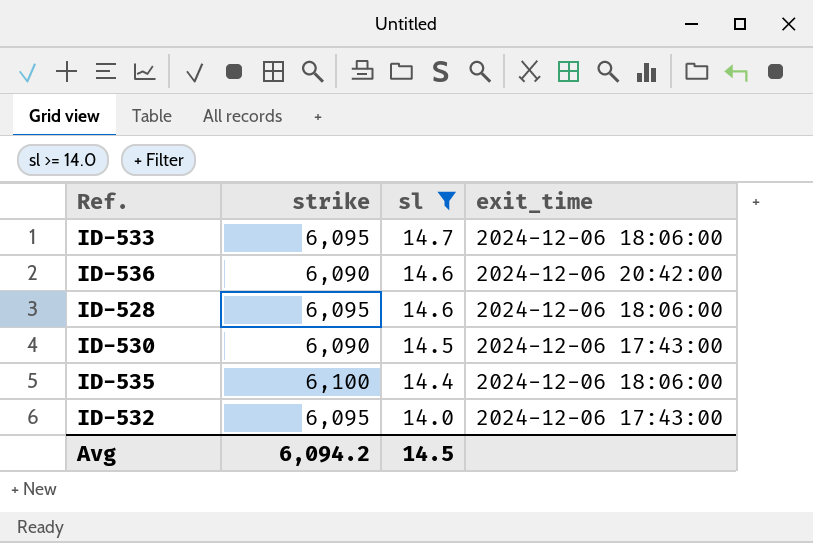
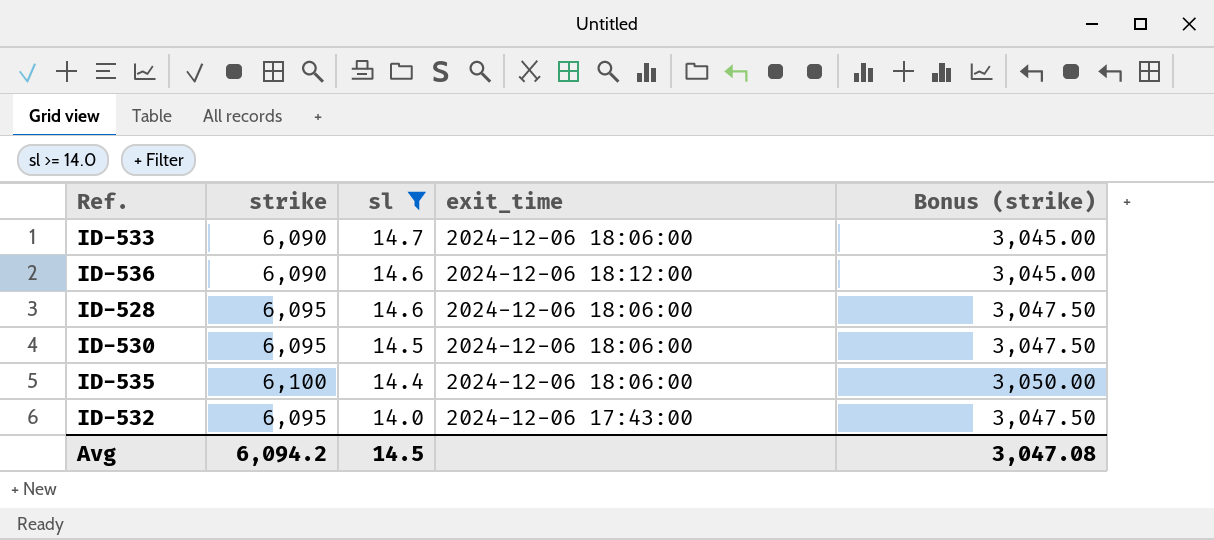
column Bonus (strike) | formula: none -> [strike] * 0.5
ID-533 | strike: 6,095 -> 6,090
ID-536 | exit_time: 2024-12-06 20:42:00 -> 2024-12-06 18:12:00
ID-530 | strike: 6,090 -> 6,095
ID-530 | exit_time: 2024-12-06 17:43:00 -> 2024-12-06 18:06:00

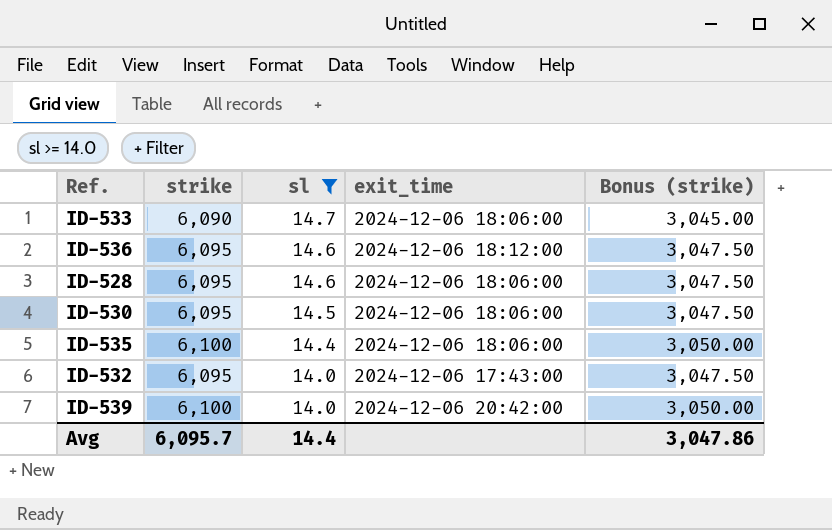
ID-536 | strike: 6,090 -> 6,095
ID-536 | Bonus (strike): 3,045.00 -> 3,047.50
row ID-539: none -> 6,100 | 14.0 | 2024-12-06 20:42:00 | 3,050.00
Avg | strike: 6,094.2 -> 6,095.7
Avg | sl: 14.5 -> 14.4
Avg | Bonus (strike): 3,047.08 -> 3,047.86

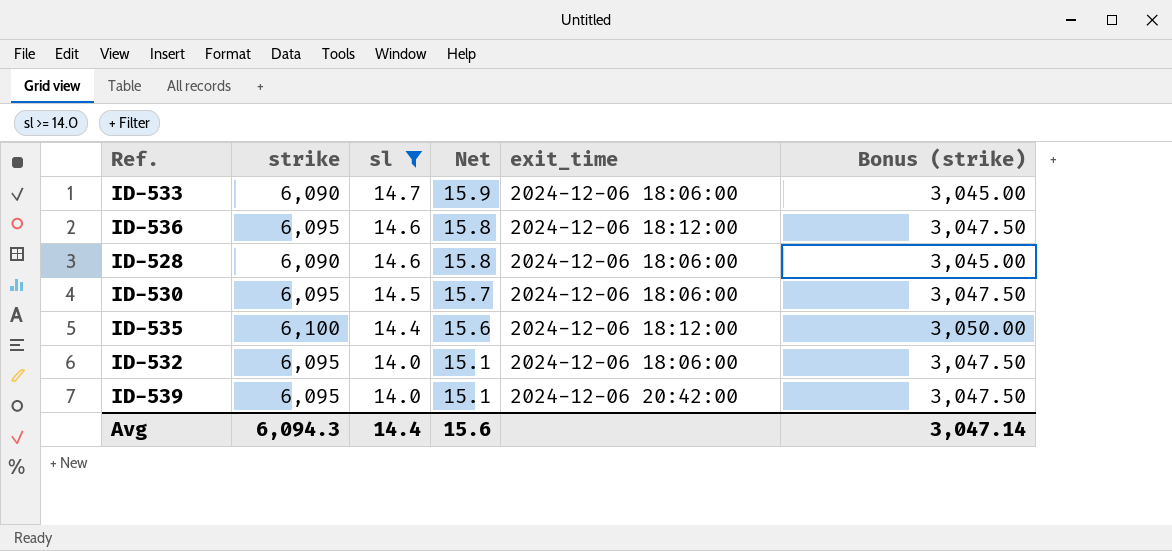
column Net | formula: none -> [sl] * 1.08
ID-528 | strike: 6,095 -> 6,090
ID-528 | Bonus (strike): 3,047.50 -> 3,045.00
ID-535 | exit_time: 2024-12-06 18:06:00 -> 2024-12-06 18:12:00
ID-532 | exit_time: 2024-12-06 17:43:00 -> 2024-12-06 18:06:00
ID-539 | strike: 6,100 -> 6,095
ID-539 | Bonus (strike): 3,050.00 -> 3,047.50
Avg | strike: 6,095.7 -> 6,094.3
Avg | Bonus (strike): 3,047.86 -> 3,047.14

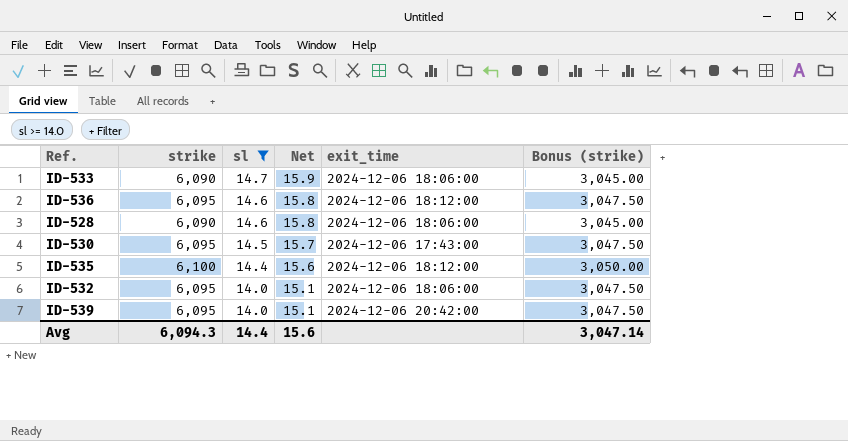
ID-530 | exit_time: 2024-12-06 18:06:00 -> 2024-12-06 17:43:00

